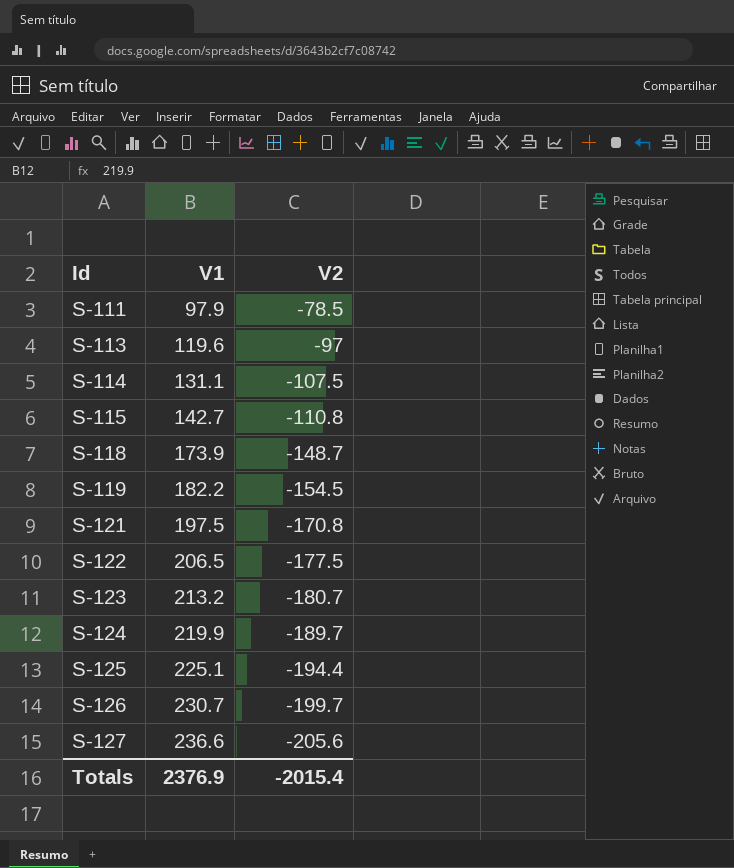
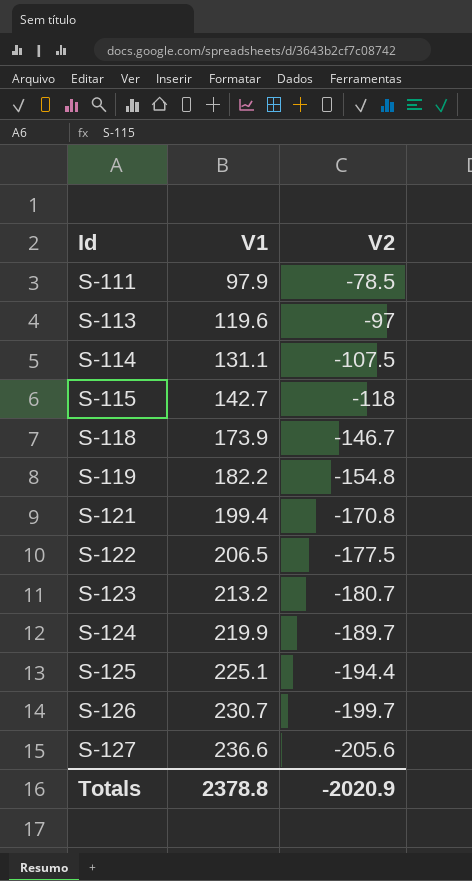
S-115 | V2: -110.8 -> -118
S-118 | V2: -148.7 -> -146.7
S-119 | V2: -154.5 -> -154.8
S-121 | V1: 197.5 -> 199.4
Totals | V1: 2376.9 -> 2378.8
Totals | V2: -2015.4 -> -2020.9

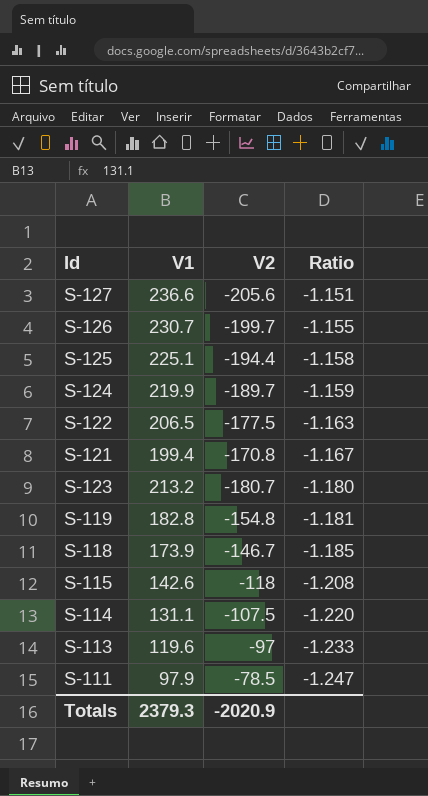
row order: Id ascending -> Ratio descending
column Ratio | formula: none -> [V1] / [V2]
S-119 | V1: 182.2 -> 182.8
S-115 | V1: 142.7 -> 142.6
Totals | V1: 2378.8 -> 2379.3

